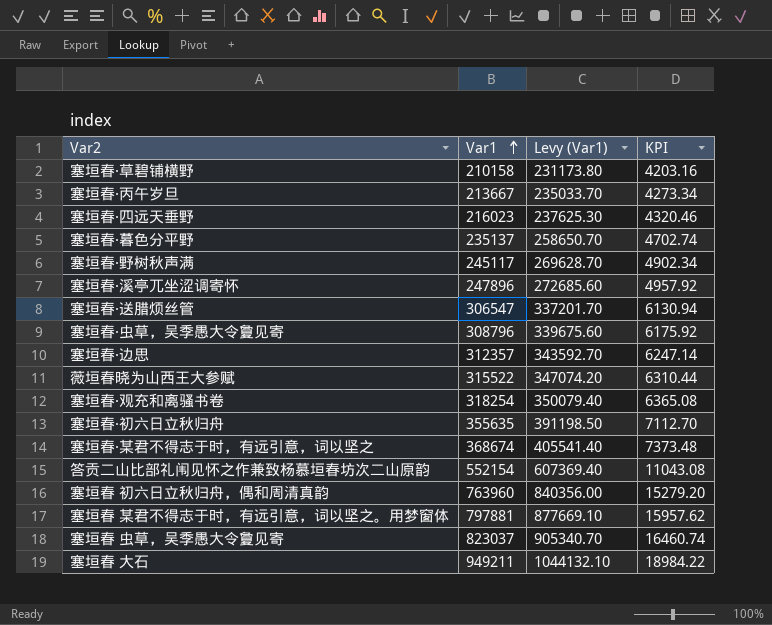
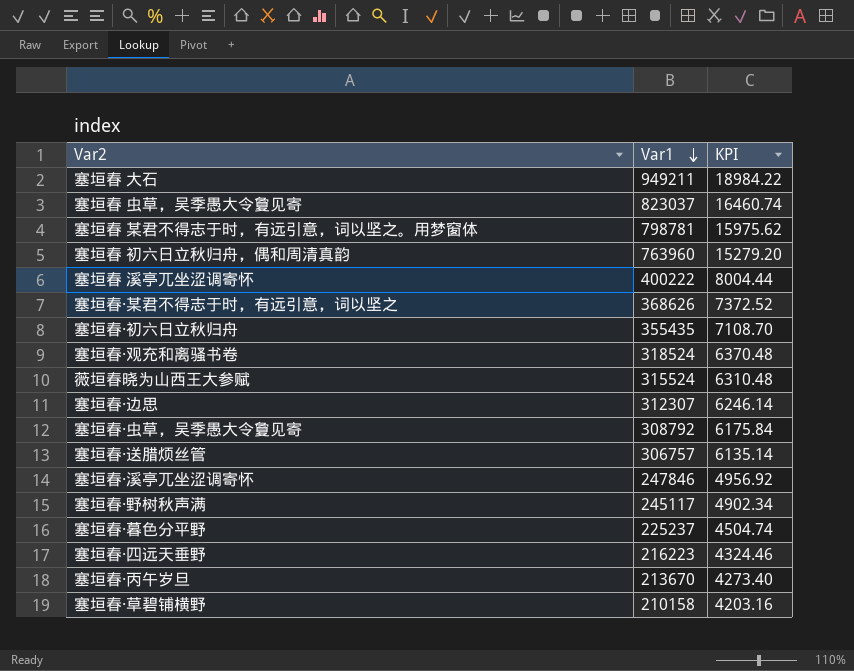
row order: Var1 ascending -> Var1 descending
column Levy (Var1) | formula: [Var1] * 1.1 -> none
row 答贡二山比部礼闱见怀之作兼致杨慕垣春坊次二山原韵: 552154 | 607369.40 | 11043.08 -> none
塞垣春 某君不得志于时，有远引意，词以坚之。用梦窗体 | Var1: 797881 -> 798781
塞垣春 某君不得志于时，有远引意，词以坚之。用梦窗体 | KPI: 15957.62 -> 15975.62
row 塞垣春 溪亭兀坐涩调寄怀: none -> 400222 | 8004.44
塞垣春·某君不得志于时，有远引意，词以坚之 | Var1: 368674 -> 368626
塞垣春·某君不得志于时，有远引意，词以坚之 | KPI: 7373.48 -> 7372.52
塞垣春·初六日立秋归舟 | Var1: 355635 -> 355435
塞垣春·初六日立秋归舟 | KPI: 7112.70 -> 7108.70
塞垣春·观充和离骚书卷 | Var1: 318254 -> 318524
塞垣春·观充和离骚书卷 | KPI: 6365.08 -> 6370.48
薇垣春晓为山西王大参赋 | Var1: 315522 -> 315524
薇垣春晓为山西王大参赋 | KPI: 6310.44 -> 6310.48
塞垣春·边思 | Var1: 312357 -> 312307
塞垣春·边思 | KPI: 6247.14 -> 6246.14
塞垣春·虫草，吴季愚大令夐见寄 | Var1: 308796 -> 308792
塞垣春·虫草，吴季愚大令夐见寄 | KPI: 6175.92 -> 6175.84
塞垣春·送腊烦丝管 | Var1: 306547 -> 306757
塞垣春·送腊烦丝管 | KPI: 6130.94 -> 6135.14
塞垣春·溪亭兀坐涩调寄怀 | Var1: 247896 -> 247846
塞垣春·溪亭兀坐涩调寄怀 | KPI: 4957.92 -> 4956.92
塞垣春·暮色分平野 | Var1: 235137 -> 225237
塞垣春·暮色分平野 | KPI: 4702.74 -> 4504.74
塞垣春·四远天垂野 | Var1: 216023 -> 216223
塞垣春·四远天垂野 | KPI: 4320.46 -> 4324.46
塞垣春·丙午岁旦 | Var1: 213667 -> 213670
塞垣春·丙午岁旦 | KPI: 4273.34 -> 4273.40

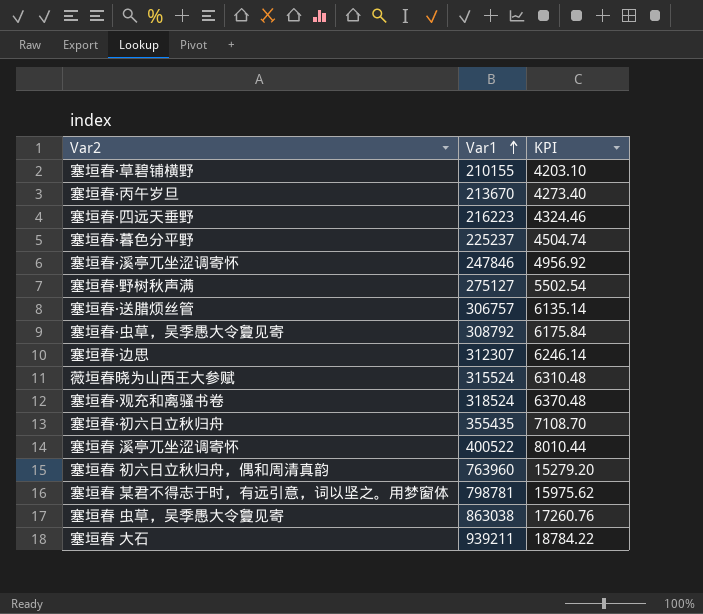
row order: Var1 descending -> Var1 ascending
row 塞垣春·某君不得志于时，有远引意，词以坚之: 368626 | 7372.52 -> none
塞垣春·草碧铺横野 | Var1: 210158 -> 210155
塞垣春·草碧铺横野 | KPI: 4203.16 -> 4203.10
塞垣春·野树秋声满 | Var1: 245117 -> 275127
塞垣春·野树秋声满 | KPI: 4902.34 -> 5502.54
塞垣春 溪亭兀坐涩调寄怀 | Var1: 400222 -> 400522
塞垣春 溪亭兀坐涩调寄怀 | KPI: 8004.44 -> 8010.44
塞垣春 虫草，吴季愚大令夐见寄 | Var1: 823037 -> 863038
塞垣春 虫草，吴季愚大令夐见寄 | KPI: 16460.74 -> 17260.76
塞垣春 大石 | Var1: 949211 -> 939211
塞垣春 大石 | KPI: 18984.22 -> 18784.22

